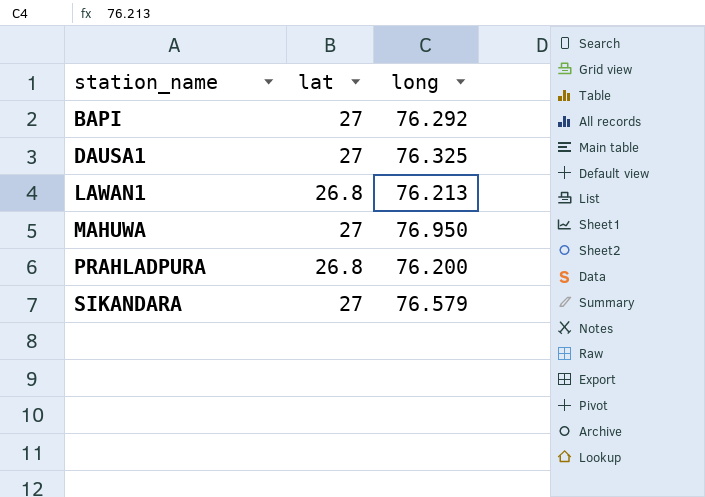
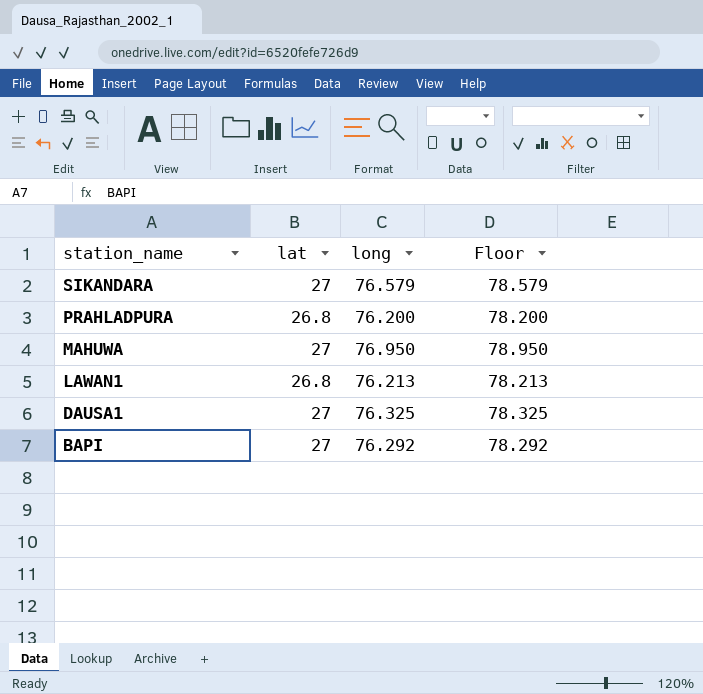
row order: station_name ascending -> station_name descending
column Floor | formula: none -> [long] + 2

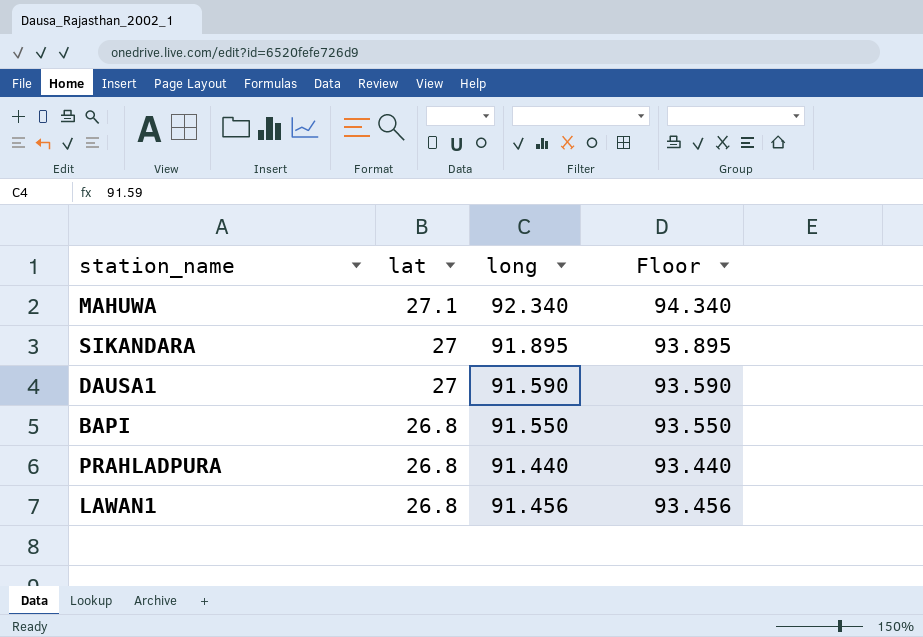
row order: station_name descending -> lat descending
MAHUWA | lat: 27 -> 27.1
MAHUWA | long: 76.950 -> 92.340
MAHUWA | Floor: 78.950 -> 94.340
SIKANDARA | long: 76.579 -> 91.895
SIKANDARA | Floor: 78.579 -> 93.895
DAUSA1 | long: 76.325 -> 91.590
DAUSA1 | Floor: 78.325 -> 93.590
BAPI | lat: 27 -> 26.8
BAPI | long: 76.292 -> 91.550
BAPI | Floor: 78.292 -> 93.550
PRAHLADPURA | long: 76.200 -> 91.440
PRAHLADPURA | Floor: 78.200 -> 93.440
LAWAN1 | long: 76.213 -> 91.456
LAWAN1 | Floor: 78.213 -> 93.456

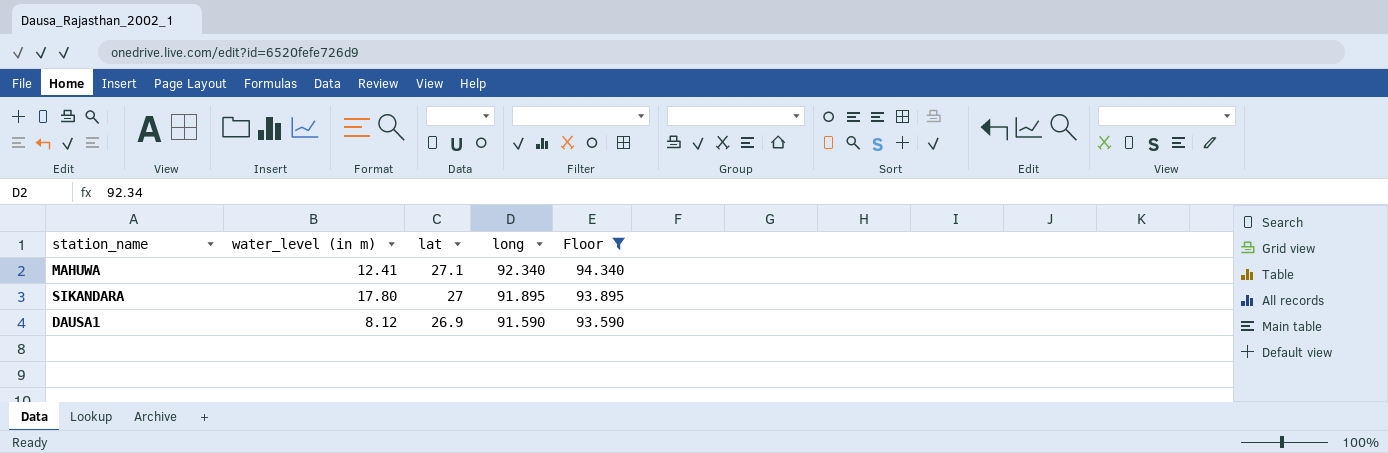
filter: none -> Floor >= 93.590
column water_level (in m) | position: none -> 2
DAUSA1 | lat: 27 -> 26.9

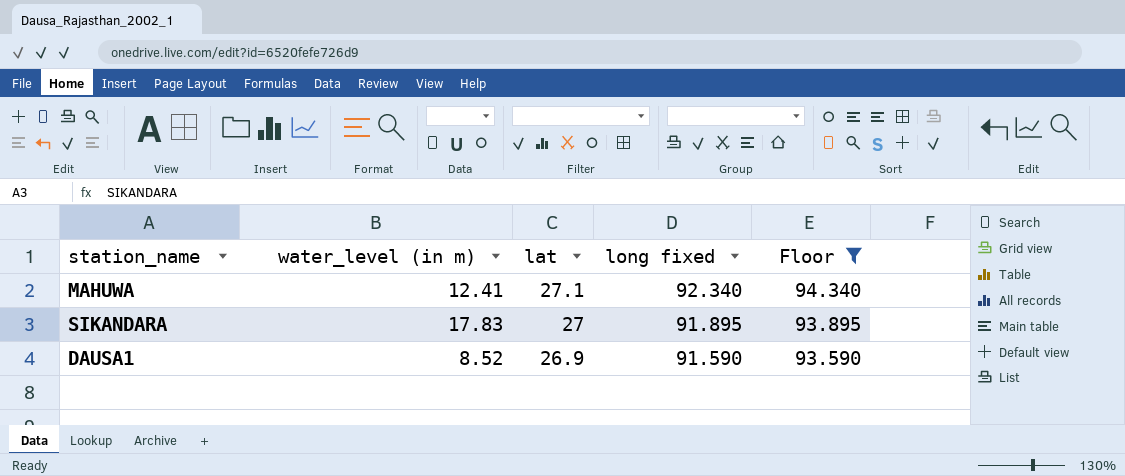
column name: long -> long fixed
SIKANDARA | water_level (in m): 17.80 -> 17.83
DAUSA1 | water_level (in m): 8.12 -> 8.52

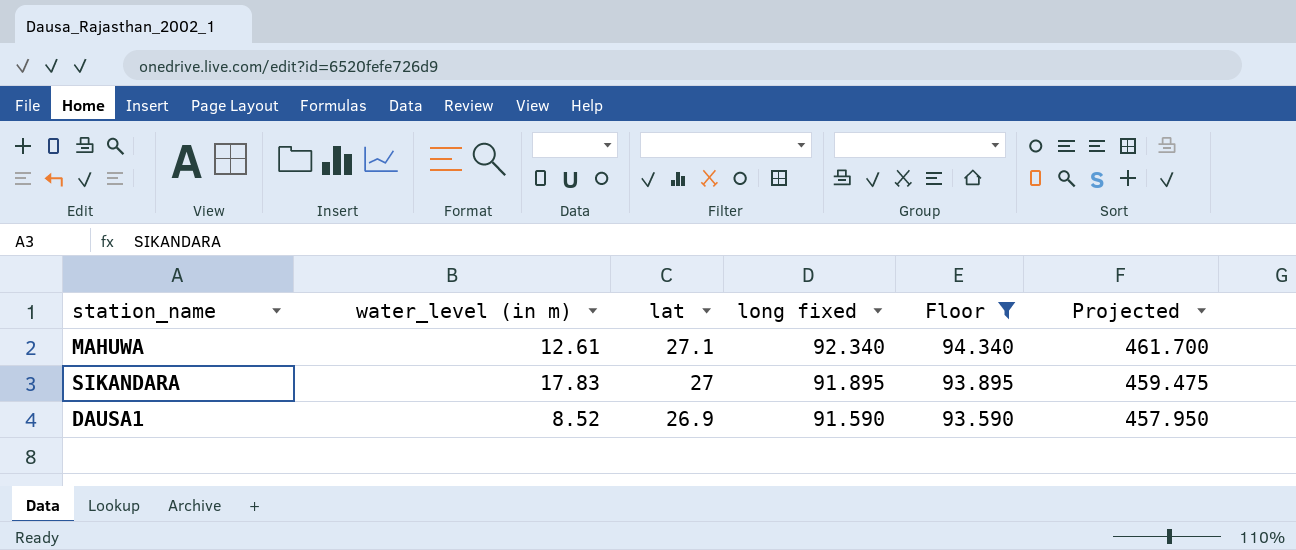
column Projected | formula: none -> [long fixed] * 5
MAHUWA | water_level (in m): 12.41 -> 12.61

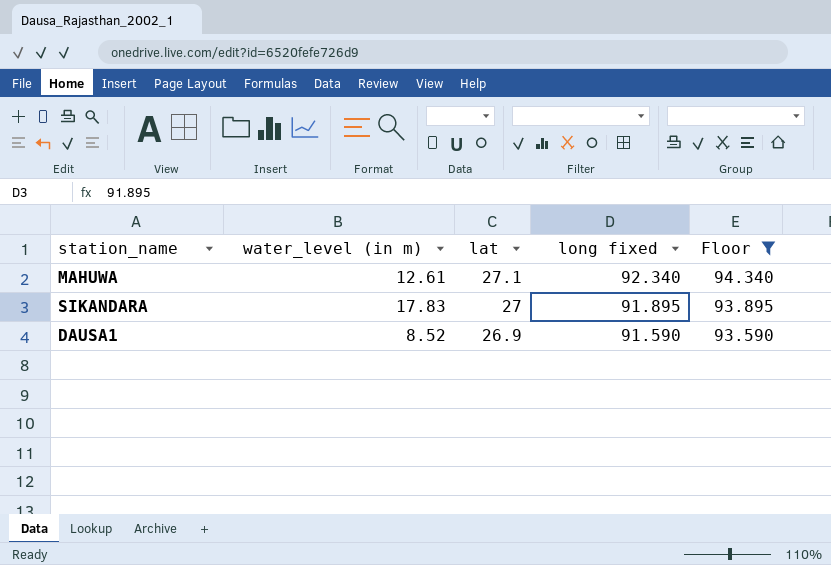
column Projected | formula: [long fixed] * 5 -> none

